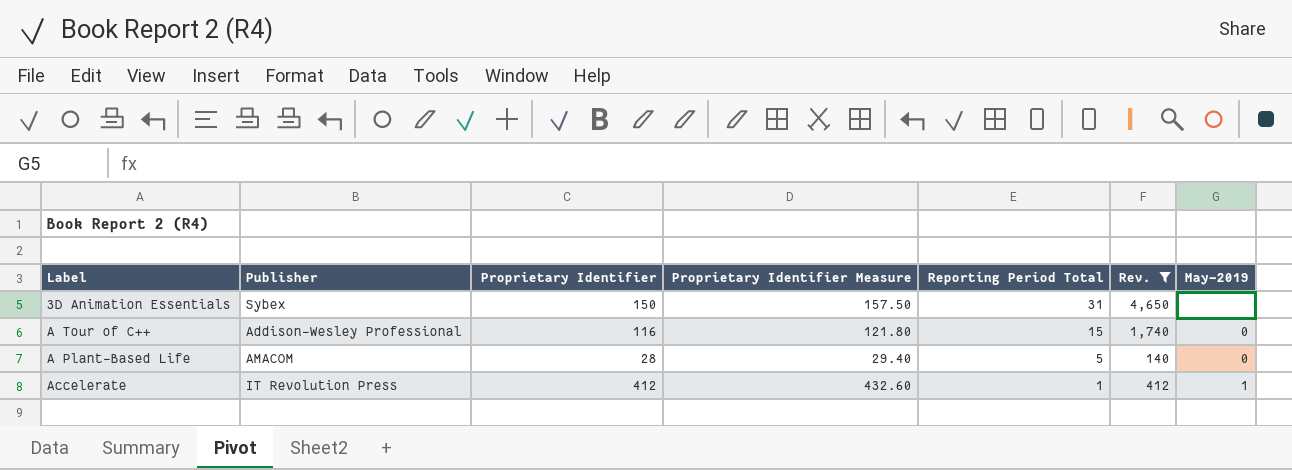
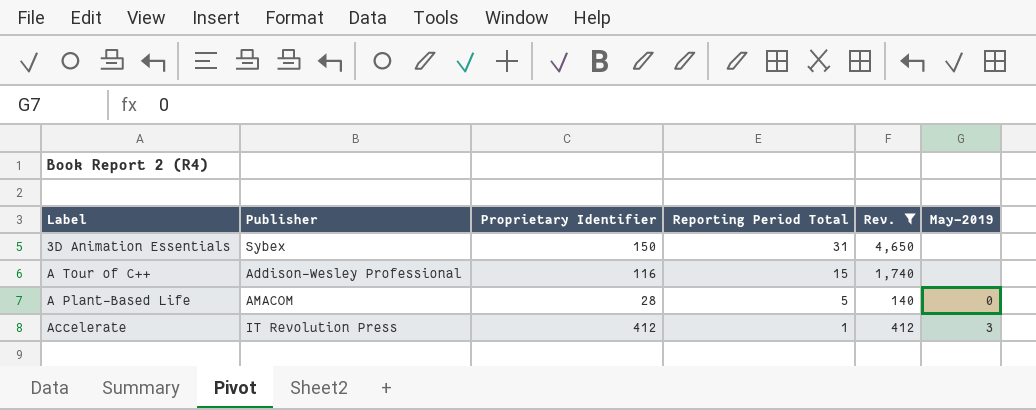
column Proprietary Identifier Measure | formula: [Proprietary Identifier] * 1.05 -> none
A Tour of C++ | May-2019: 0 -> none
Accelerate | May-2019: 1 -> 3

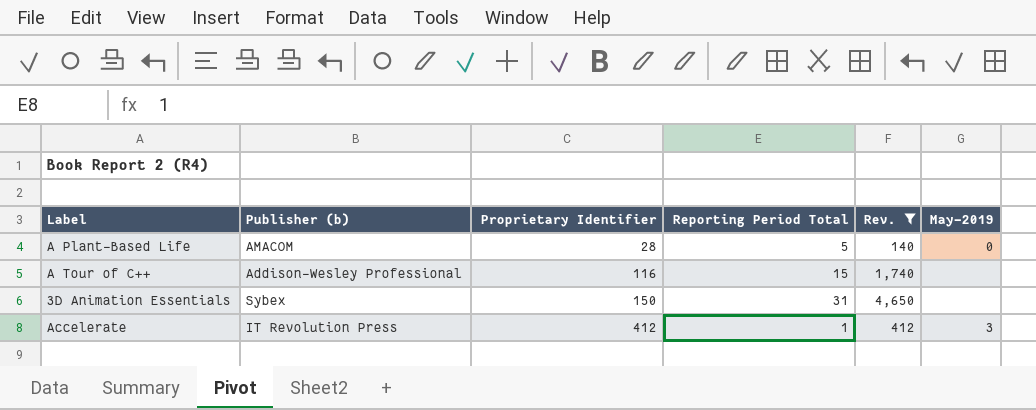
row order: Reporting Period Total descending -> Proprietary Identifier ascending
column name: Publisher -> Publisher (b)

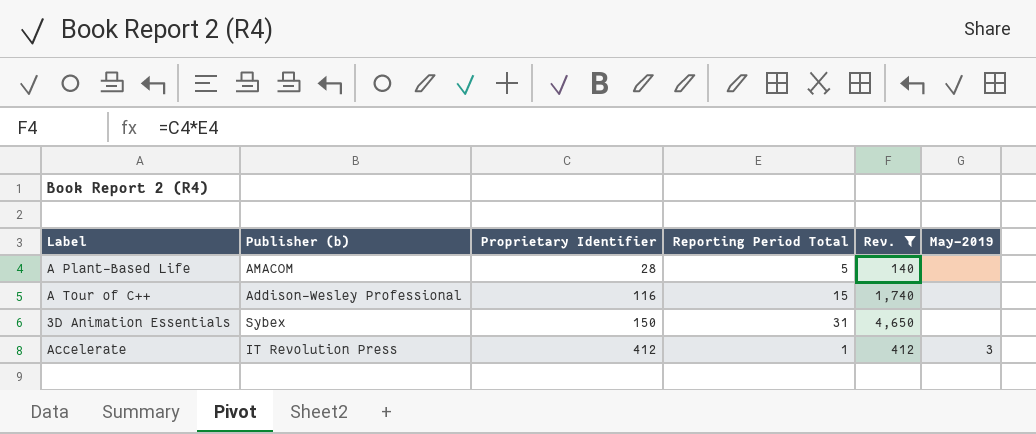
A Plant-Based Life | May-2019: 0 -> none

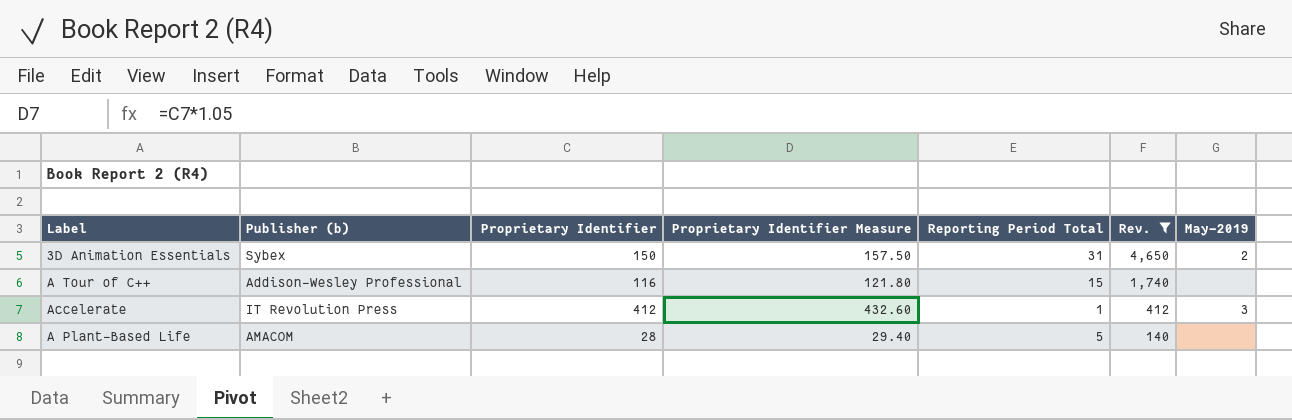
row order: Proprietary Identifier ascending -> Rev. descending
column Proprietary Identifier Measure | formula: none -> [Proprietary Identifier] * 1.05
3D Animation Essentials | May-2019: none -> 2

